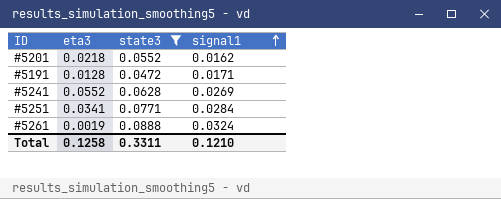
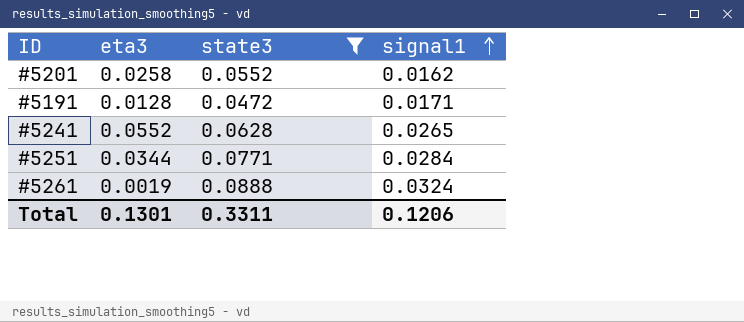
#5201 | eta3: 0.0218 -> 0.0258
#5241 | signal1: 0.0269 -> 0.0265
#5251 | eta3: 0.0341 -> 0.0344
Total | eta3: 0.1258 -> 0.1301
Total | signal1: 0.1210 -> 0.1206

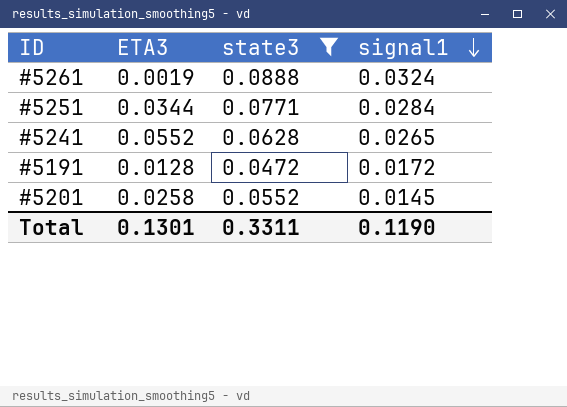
row order: signal1 ascending -> signal1 descending
column name: eta3 -> ETA3
#5191 | signal1: 0.0171 -> 0.0172
#5201 | signal1: 0.0162 -> 0.0145
Total | signal1: 0.1206 -> 0.1190

